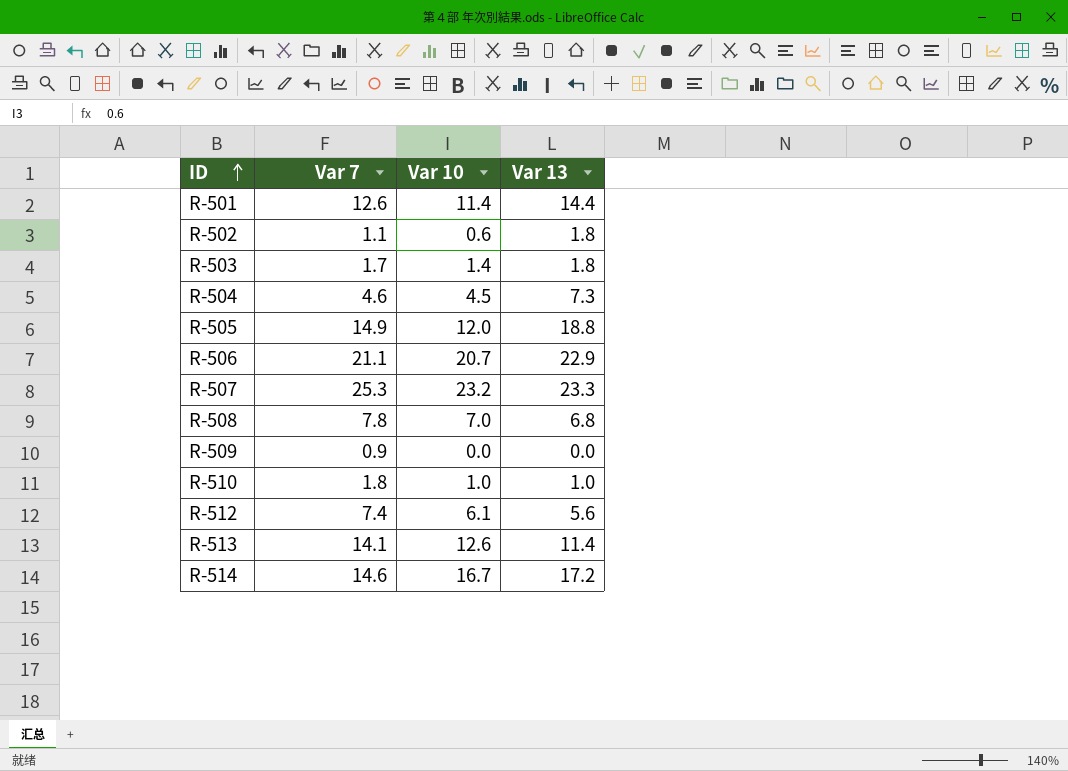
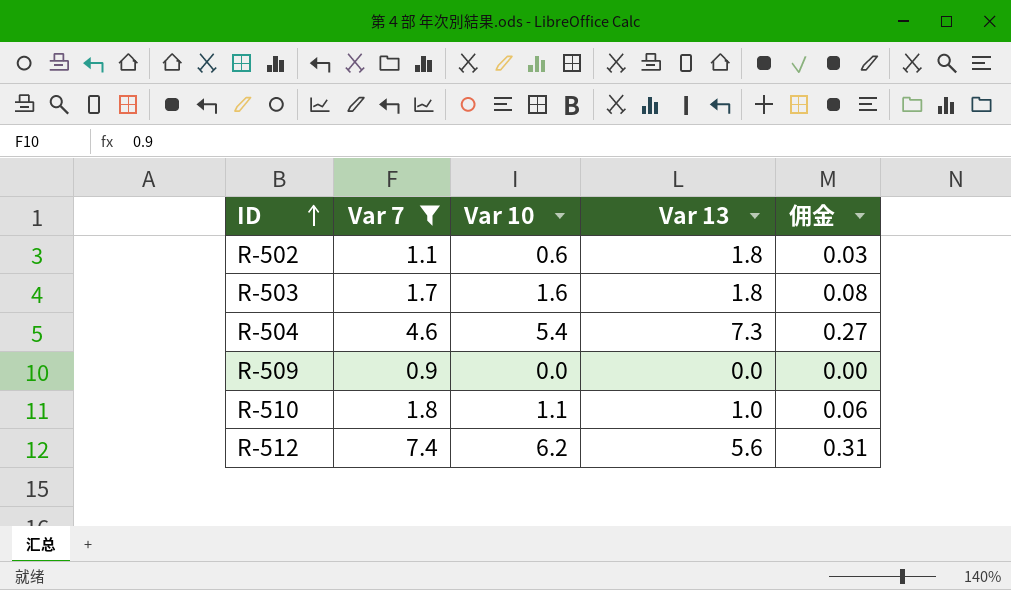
filter: none -> Var 7 <= 7.4
column 佣金 | formula: none -> [Var 10] * 0.05
R-503 | Var 10: 1.4 -> 1.6
R-504 | Var 10: 4.5 -> 5.4
R-510 | Var 10: 1.0 -> 1.1
R-512 | Var 10: 6.1 -> 6.2

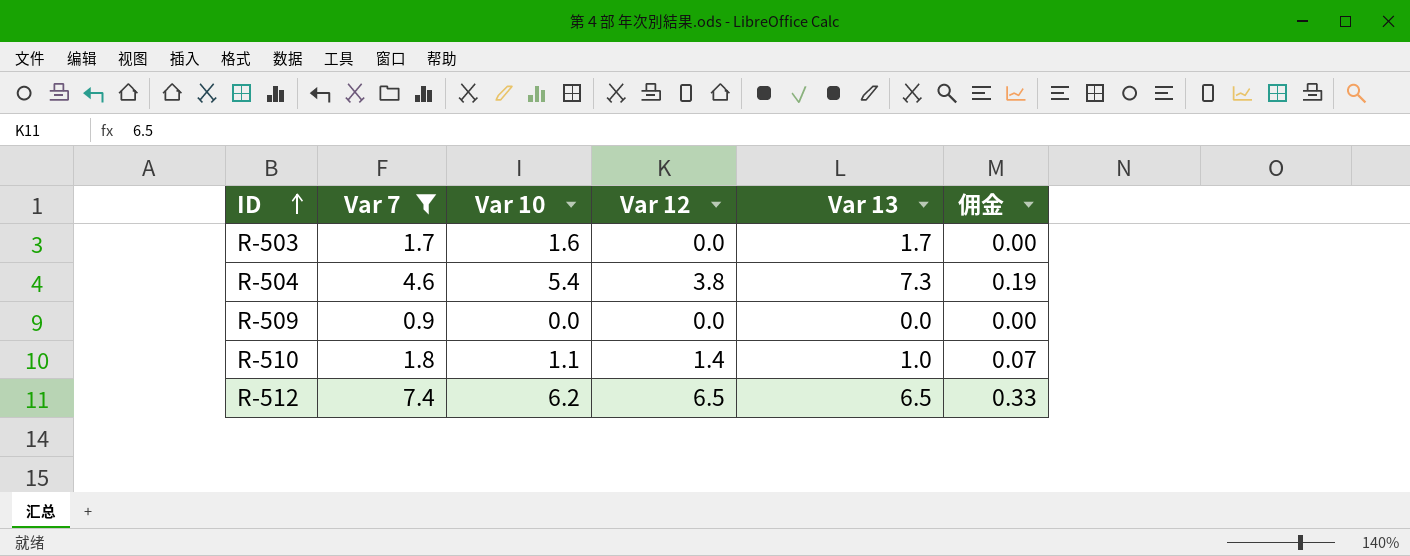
column Var 12 | position: none -> 4
column 佣金 | formula: [Var 10] * 0.05 -> [Var 12] * 0.05
row R-502: 1.1 | 0.6 | 1.8 | 0.03 -> none
R-503 | Var 13: 1.8 -> 1.7
R-512 | Var 13: 5.6 -> 6.5

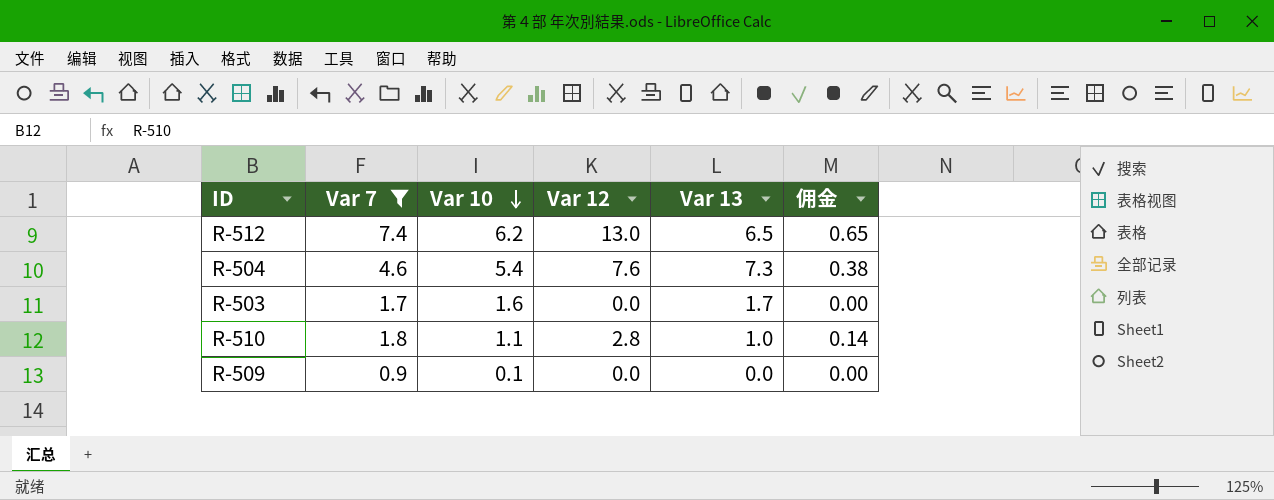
row order: ID ascending -> Var 10 descending
R-512 | Var 12: 6.5 -> 13.0
R-512 | 佣金: 0.33 -> 0.65
R-504 | Var 12: 3.8 -> 7.6
R-504 | 佣金: 0.19 -> 0.38
R-510 | Var 12: 1.4 -> 2.8
R-510 | 佣金: 0.07 -> 0.14
R-509 | Var 10: 0.0 -> 0.1

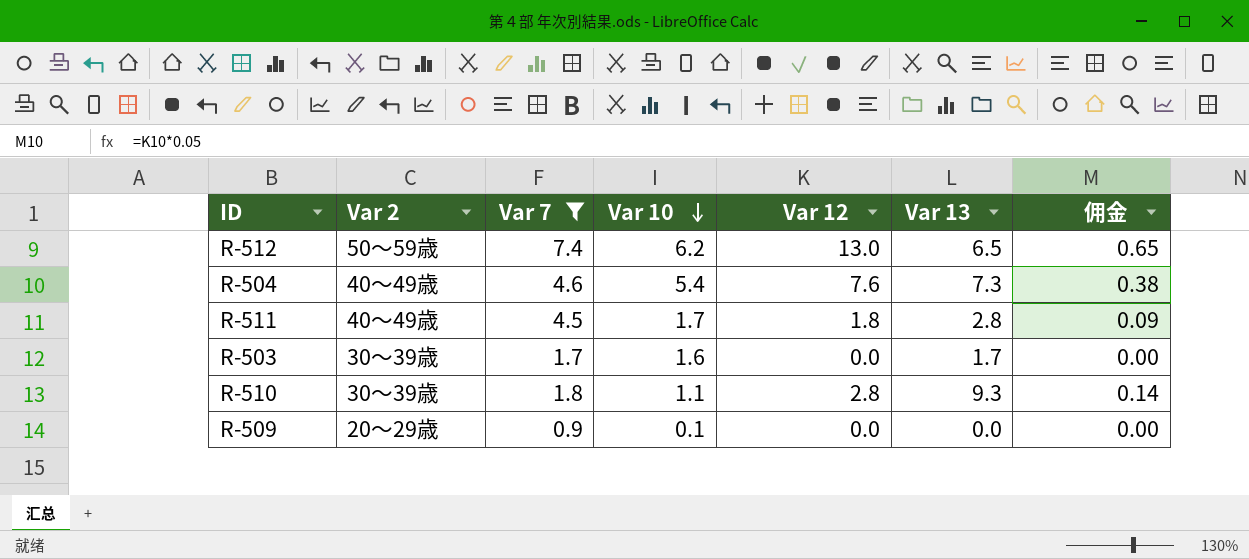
column Var 2 | position: none -> 2
row R-511: none -> 40～49歳 | 4.5 | 1.7 | 1.8 | 2.8 | 0.09
R-510 | Var 13: 1.0 -> 9.3

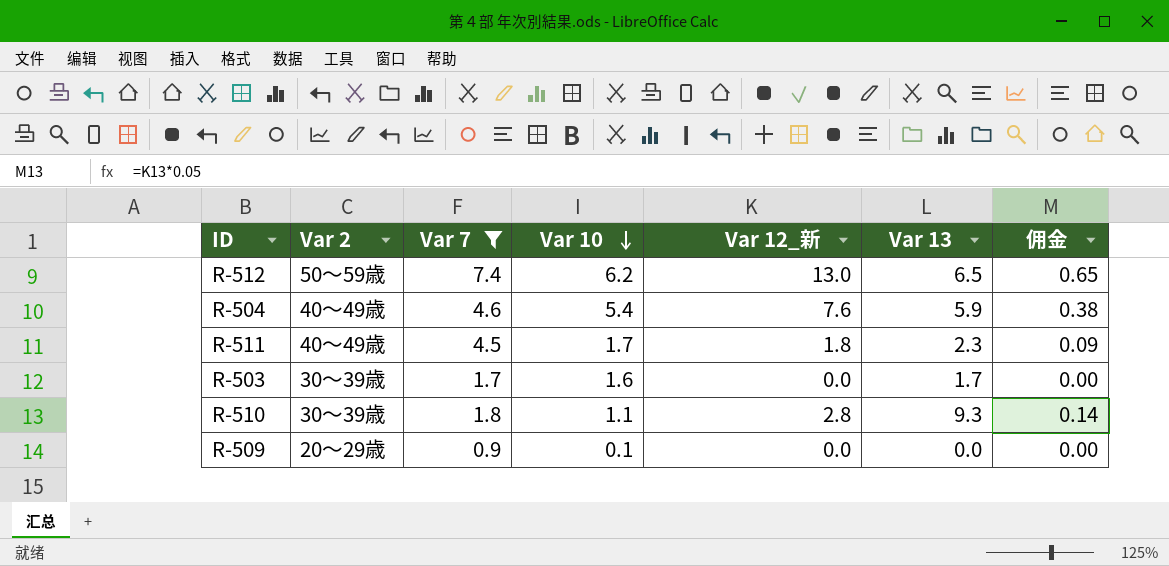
column name: Var 12 -> Var 12_新
R-504 | Var 13: 7.3 -> 5.9
R-511 | Var 13: 2.8 -> 2.3

